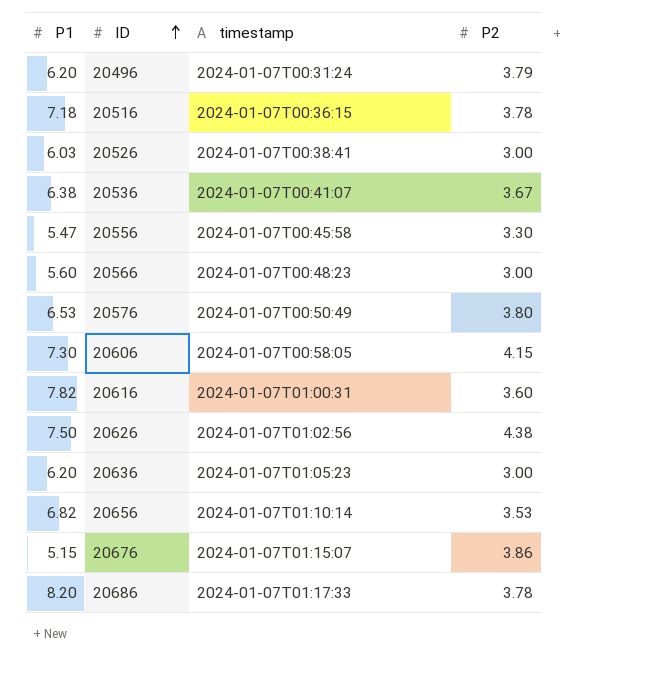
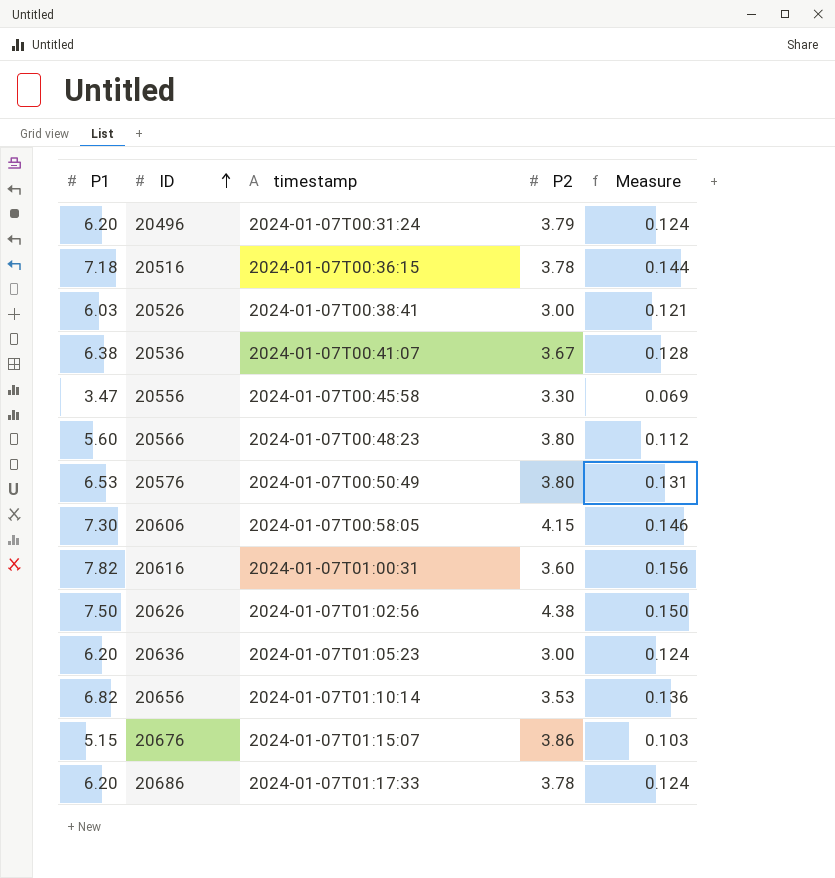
column Measure | formula: none -> [P1] * 0.02
20556 | P1: 5.47 -> 3.47
20566 | P2: 3.00 -> 3.80
20686 | P1: 8.20 -> 6.20

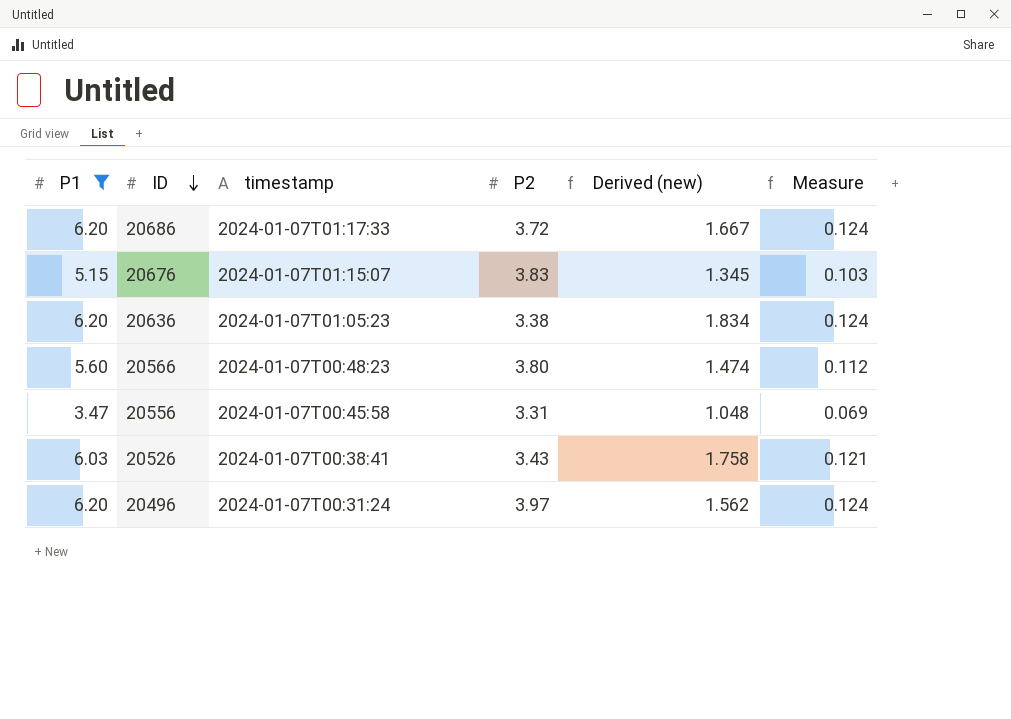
filter: none -> P1 <= 6.20
row order: ID ascending -> ID descending
column Derived (new) | formula: none -> [P1] / [P2]
20686 | P2: 3.78 -> 3.72
20676 | P2: 3.86 -> 3.83
20636 | P2: 3.00 -> 3.38
20556 | P2: 3.30 -> 3.31
20526 | P2: 3.00 -> 3.43
20496 | P2: 3.79 -> 3.97

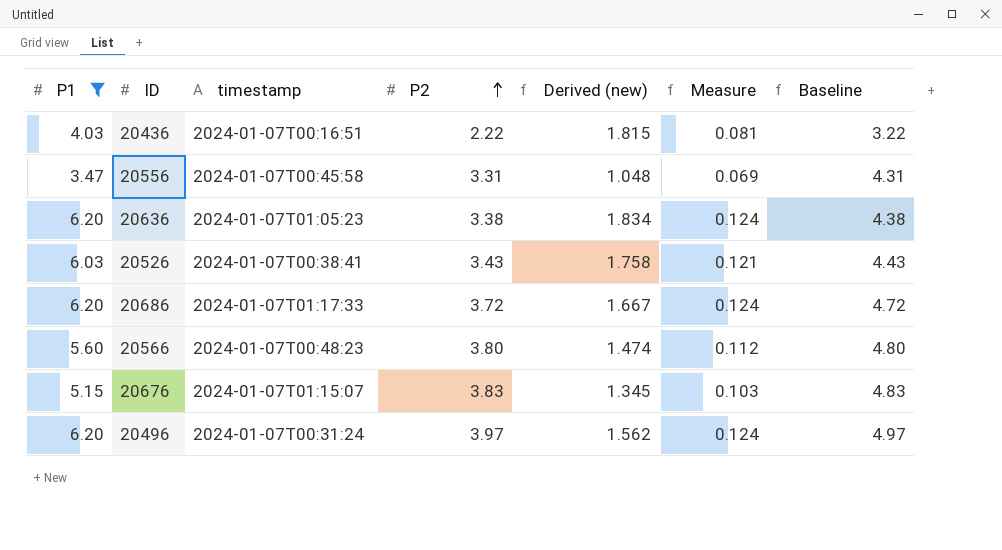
row order: ID descending -> P2 ascending
column Baseline | formula: none -> [P2] + 1
row 20436: none -> 4.03 | 2024-01-07T00:16:51 | 2.22 | 1.815 | 0.081 | 3.22

